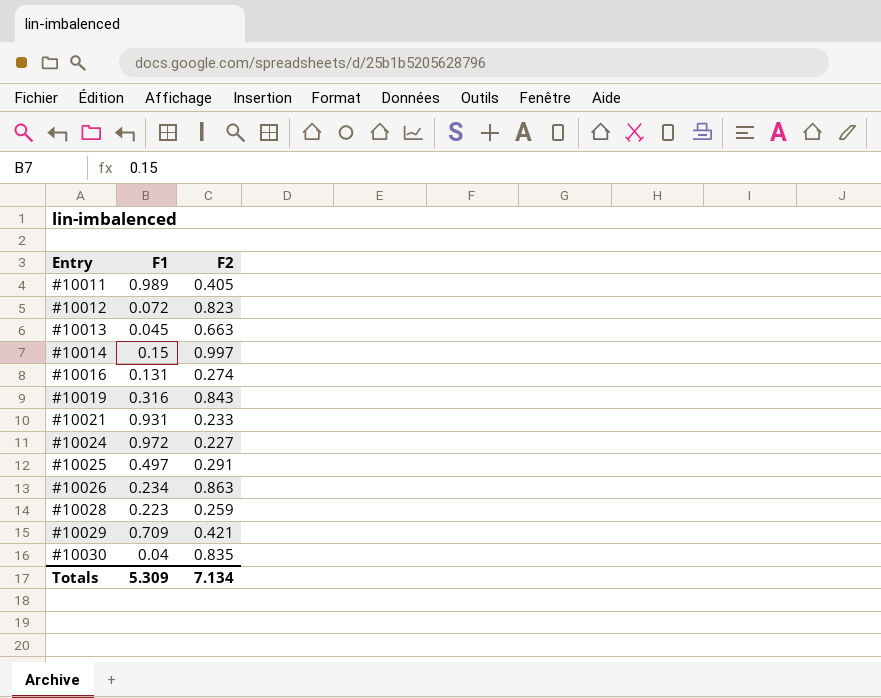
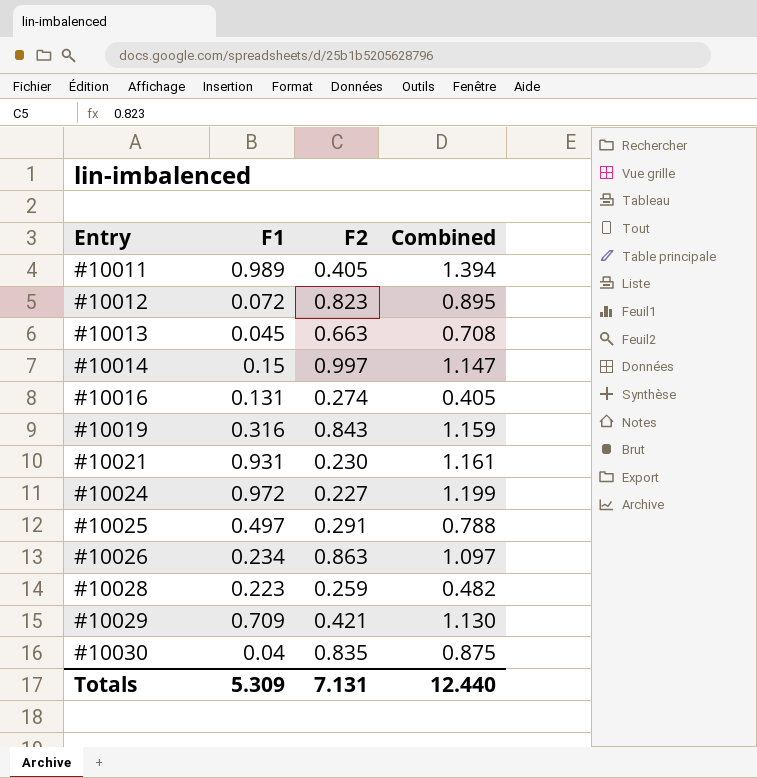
column Combined | formula: none -> [F1] + [F2]
#10021 | F2: 0.233 -> 0.230
Totals | F2: 7.134 -> 7.131

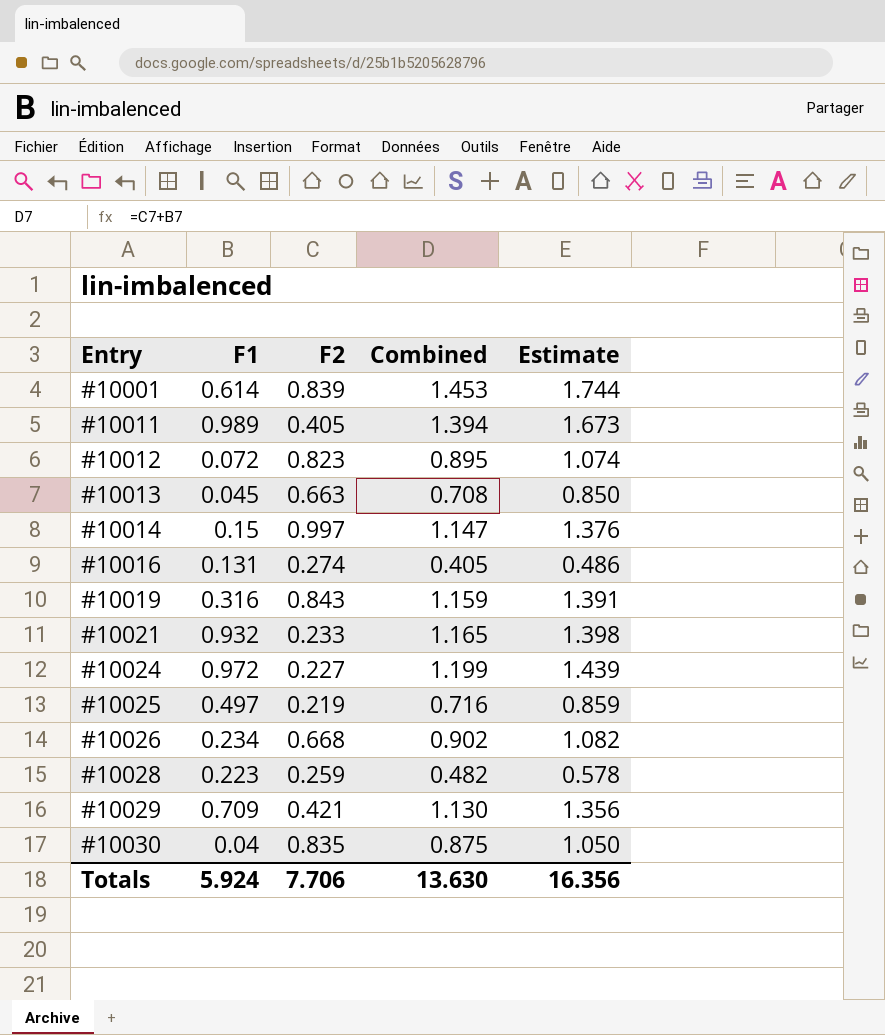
column Estimate | formula: none -> [Combined] * 1.2
row #10001: none -> 0.614 | 0.839 | 1.453 | 1.744
#10021 | F1: 0.931 -> 0.932
#10021 | F2: 0.230 -> 0.233
#10021 | Combined: 1.161 -> 1.165
#10025 | F2: 0.291 -> 0.219
#10025 | Combined: 0.788 -> 0.716
#10026 | F2: 0.863 -> 0.668
#10026 | Combined: 1.097 -> 0.902
Totals | F1: 5.309 -> 5.924
Totals | F2: 7.131 -> 7.706
Totals | Combined: 12.440 -> 13.630

